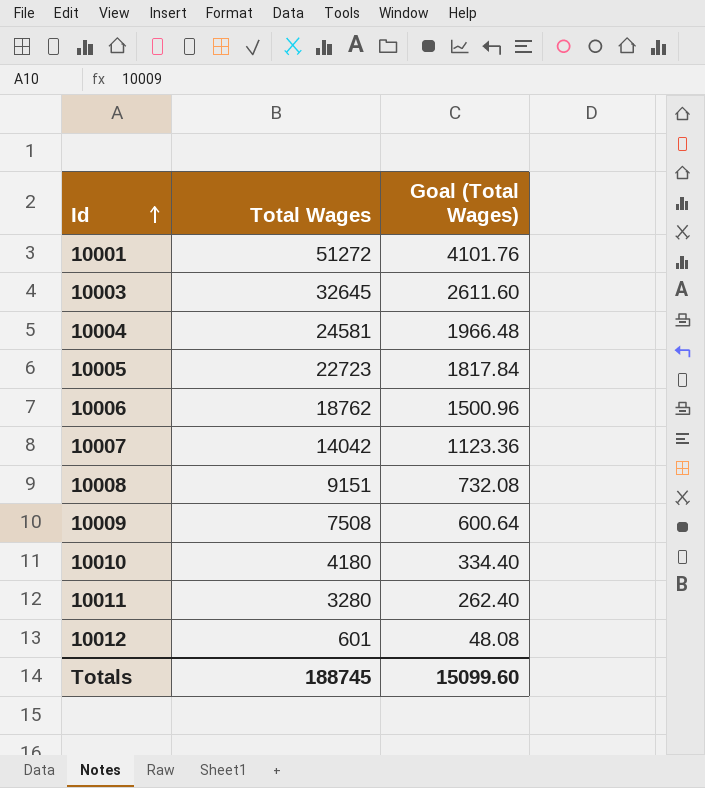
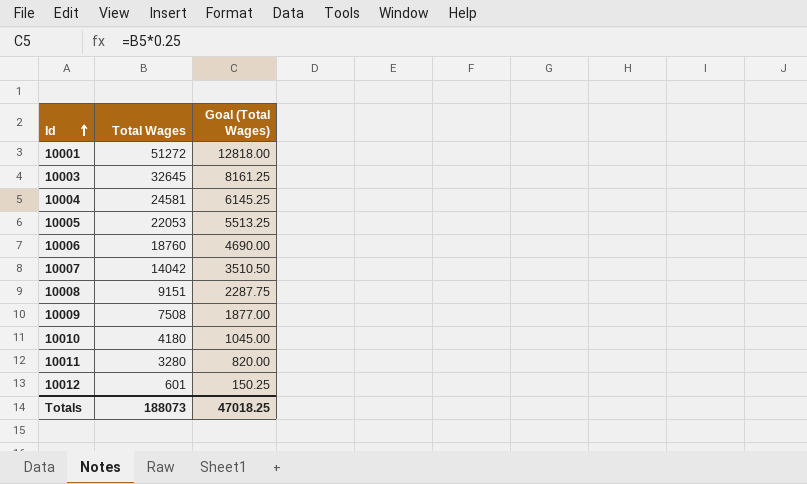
column Goal (Total Wages) | formula: [Total Wages] * 0.08 -> [Total Wages] * 0.25
10005 | Total Wages: 22723 -> 22053
10006 | Total Wages: 18762 -> 18760
Totals | Total Wages: 188745 -> 188073
Totals | Goal (Total Wages): 15099.60 -> 47018.25

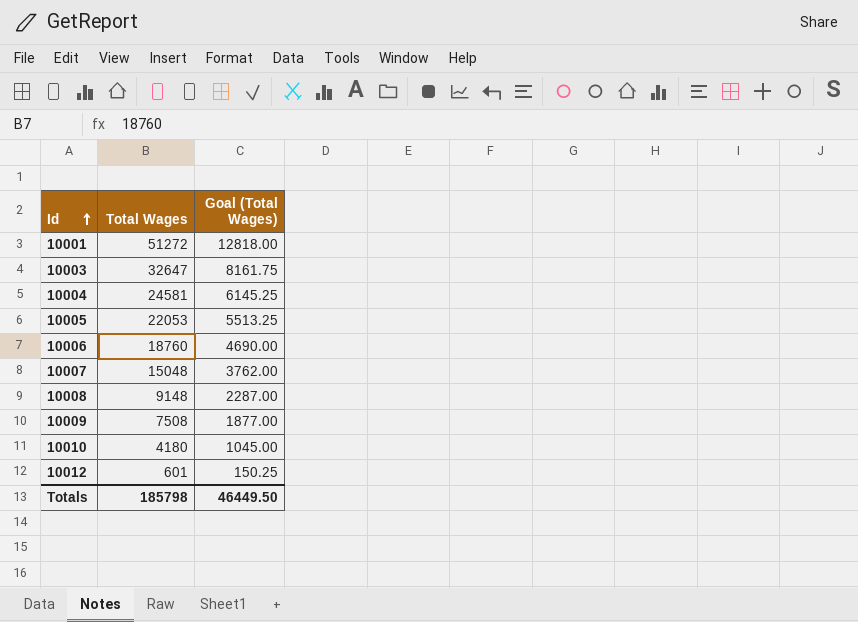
row 10011: 3280 | 820.00 -> none
10003 | Total Wages: 32645 -> 32647
10003 | Goal (Total Wages): 8161.25 -> 8161.75
10007 | Total Wages: 14042 -> 15048
10007 | Goal (Total Wages): 3510.50 -> 3762.00
10008 | Total Wages: 9151 -> 9148
10008 | Goal (Total Wages): 2287.75 -> 2287.00
Totals | Total Wages: 188073 -> 185798
Totals | Goal (Total Wages): 47018.25 -> 46449.50

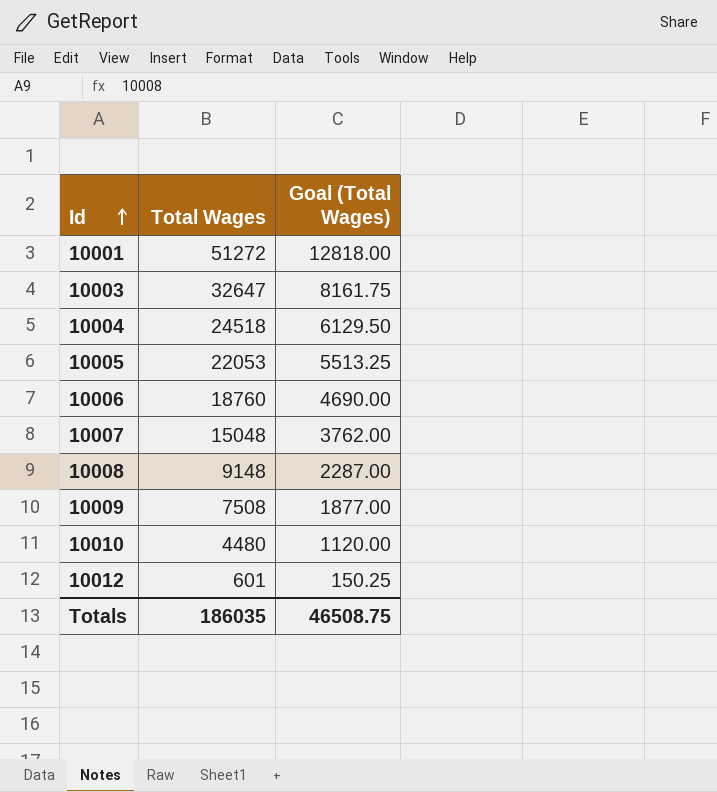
10004 | Total Wages: 24581 -> 24518
10004 | Goal (Total Wages): 6145.25 -> 6129.50
10010 | Total Wages: 4180 -> 4480
10010 | Goal (Total Wages): 1045.00 -> 1120.00
Totals | Total Wages: 185798 -> 186035
Totals | Goal (Total Wages): 46449.50 -> 46508.75

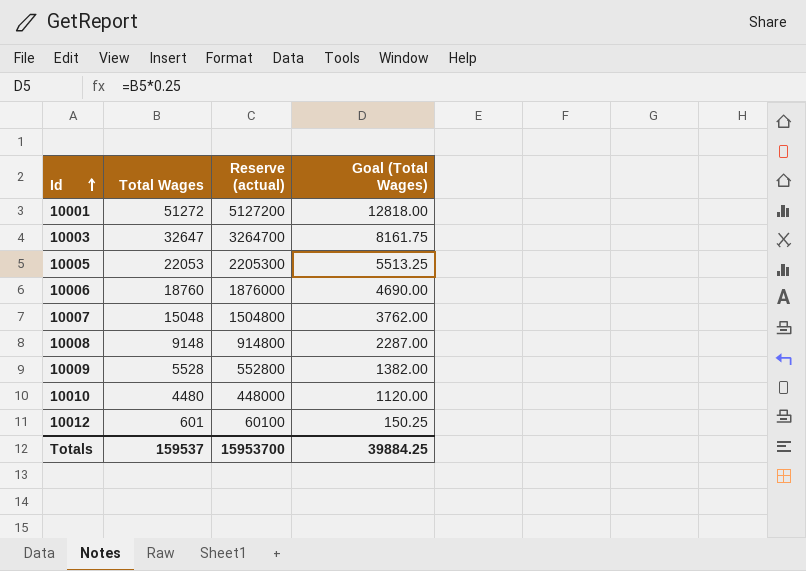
column Reserve (actual) | formula: none -> [Total Wages] * 100
row 10004: 24518 | 6129.50 -> none
10009 | Total Wages: 7508 -> 5528
10009 | Goal (Total Wages): 1877.00 -> 1382.00
Totals | Total Wages: 186035 -> 159537
Totals | Goal (Total Wages): 46508.75 -> 39884.25

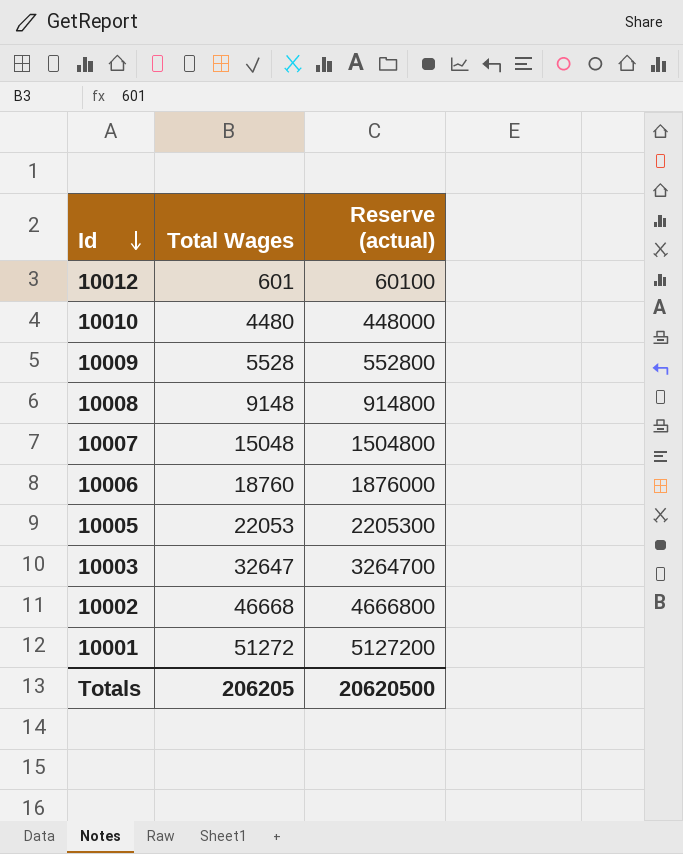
row order: Id ascending -> Id descending
column Goal (Total Wages) | formula: [Total Wages] * 0.25 -> none
row 10002: none -> 46668 | 4666800
Totals | Total Wages: 159537 -> 206205
Totals | Reserve (actual): 15953700 -> 20620500

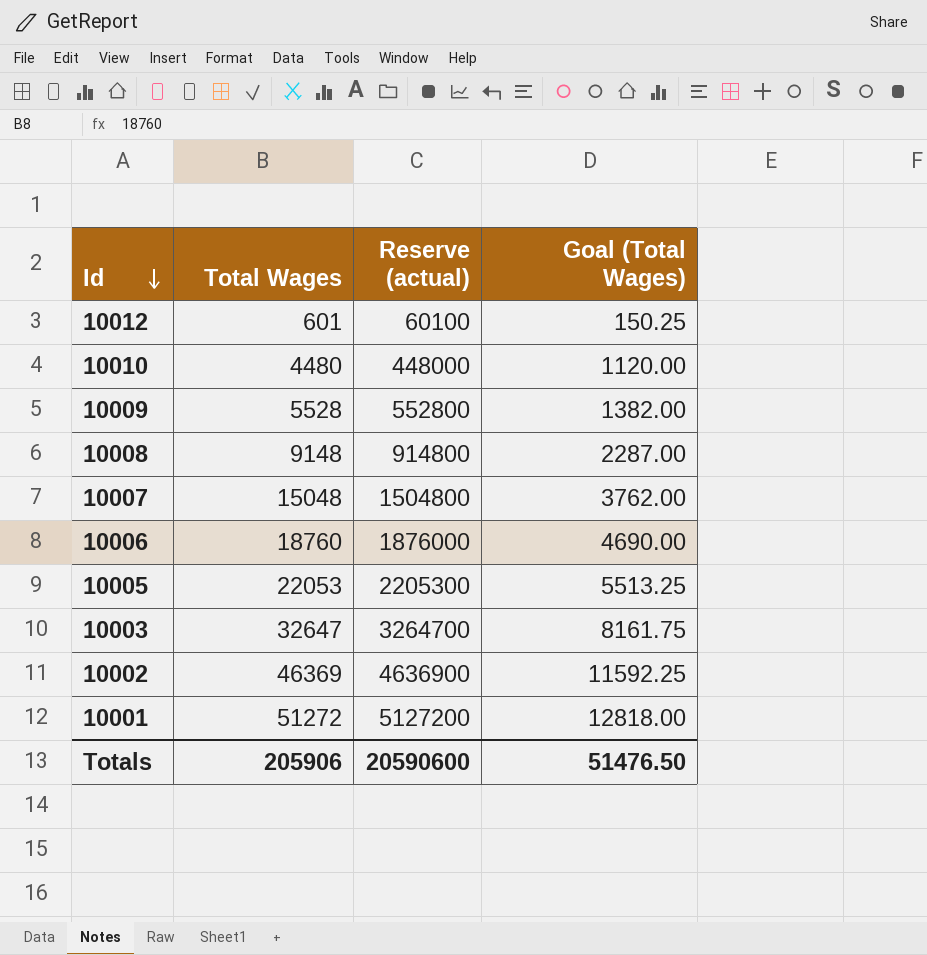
column Goal (Total Wages) | formula: none -> [Total Wages] * 0.25
10002 | Total Wages: 46668 -> 46369
10002 | Reserve (actual): 4666800 -> 4636900
Totals | Total Wages: 206205 -> 205906
Totals | Reserve (actual): 20620500 -> 20590600

